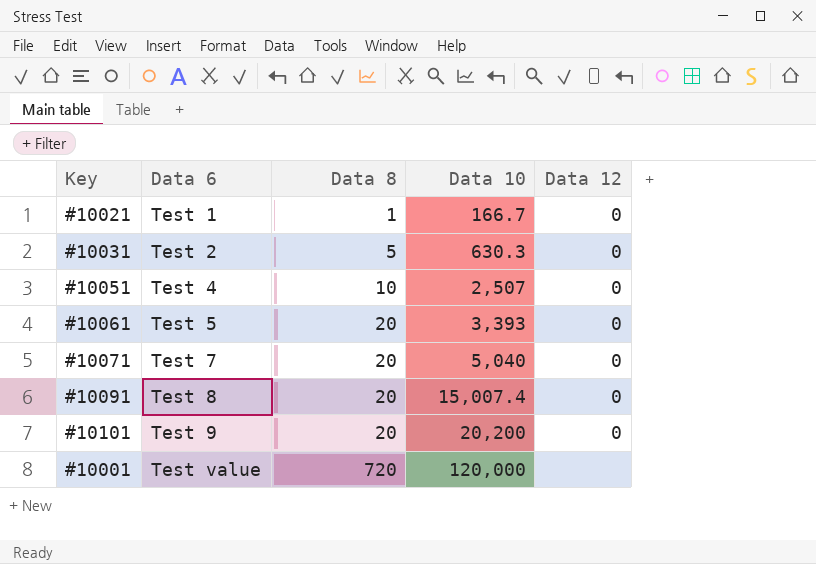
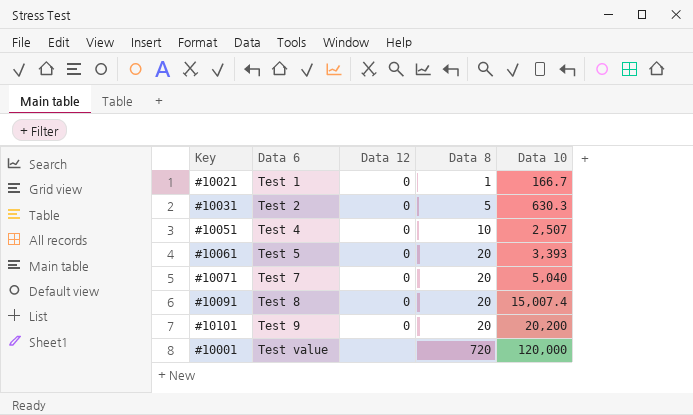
column Data 12 | position: 5 -> 3

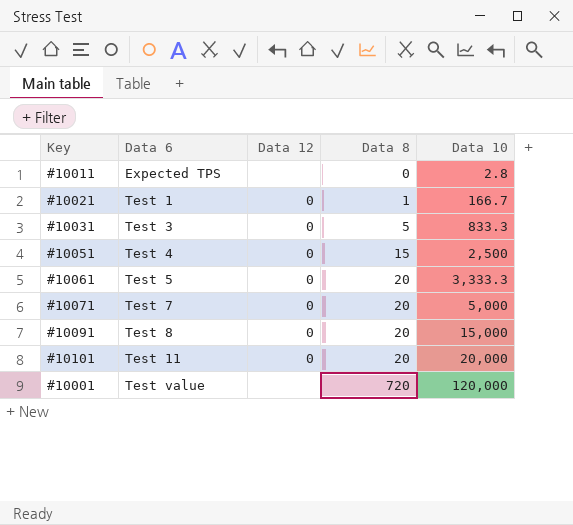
row #10011: none -> Expected TPS | none | 0 | 2.8
#10031 | Data 6: Test 2 -> Test 3
#10031 | Data 10: 630.3 -> 833.3
#10051 | Data 8: 10 -> 15
#10051 | Data 10: 2,507 -> 2,500
#10061 | Data 10: 3,393 -> 3,333.3
#10071 | Data 10: 5,040 -> 5,000
#10091 | Data 10: 15,007.4 -> 15,000
#10101 | Data 6: Test 9 -> Test 11
#10101 | Data 10: 20,200 -> 20,000

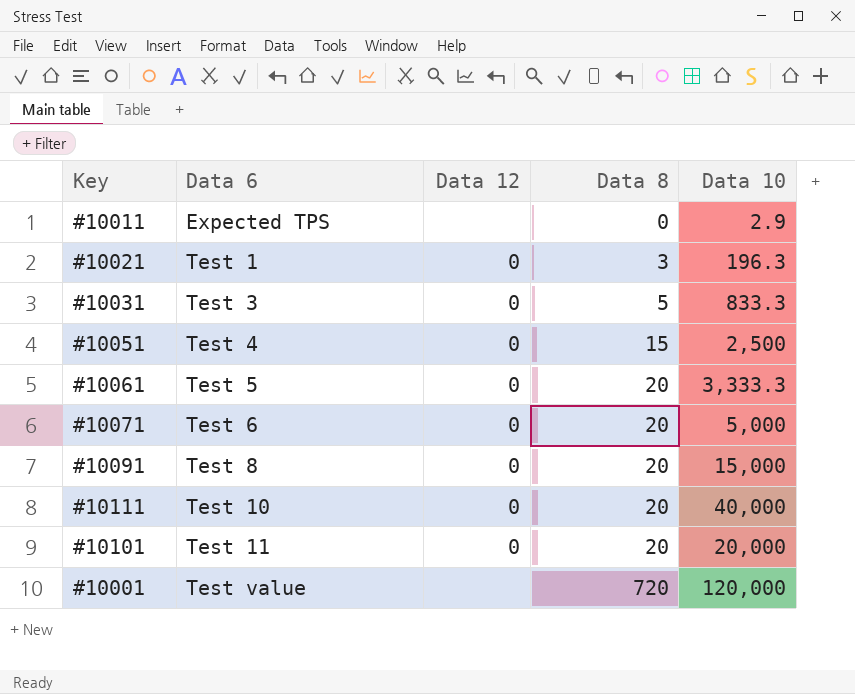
#10011 | Data 10: 2.8 -> 2.9
#10021 | Data 8: 1 -> 3
#10021 | Data 10: 166.7 -> 196.3
#10071 | Data 6: Test 7 -> Test 6
row #10111: none -> Test 10 | 0 | 20 | 40,000

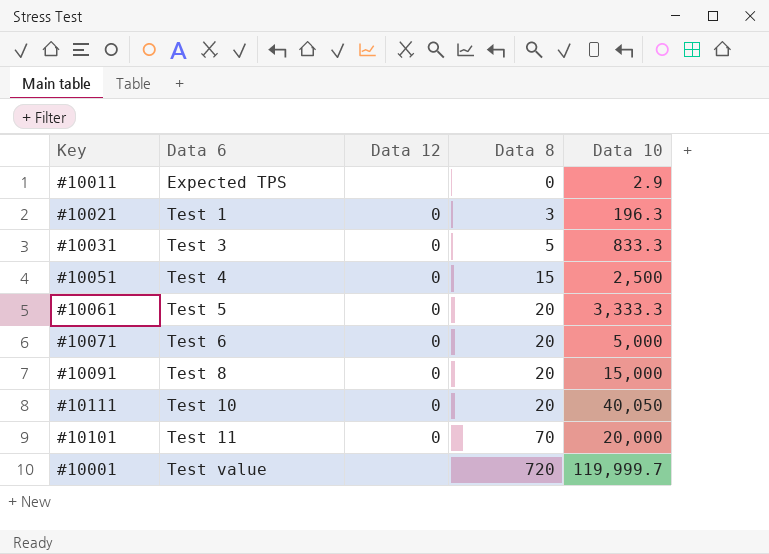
#10111 | Data 10: 40,000 -> 40,050
#10101 | Data 8: 20 -> 70
#10001 | Data 10: 120,000 -> 119,999.7

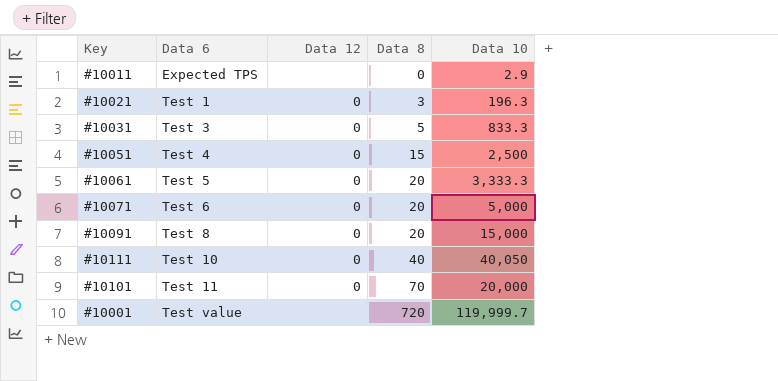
#10111 | Data 8: 20 -> 40

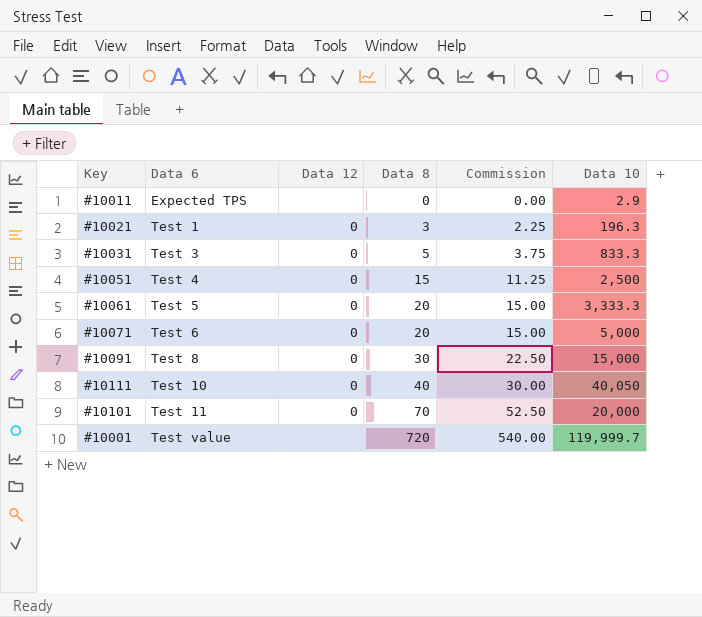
column Commission | formula: none -> [Data 8] * 0.75
#10091 | Data 8: 20 -> 30

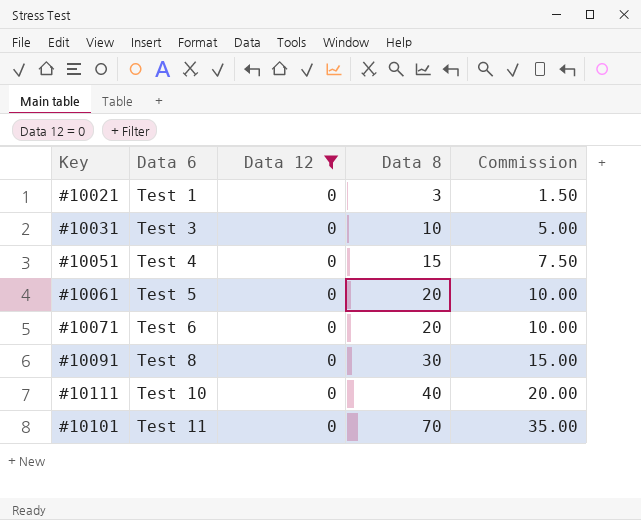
filter: none -> Data 12 = 0
column Data 10 | position: 6 -> none
column Commission | formula: [Data 8] * 0.75 -> [Data 8] * 0.5
#10031 | Data 8: 5 -> 10

